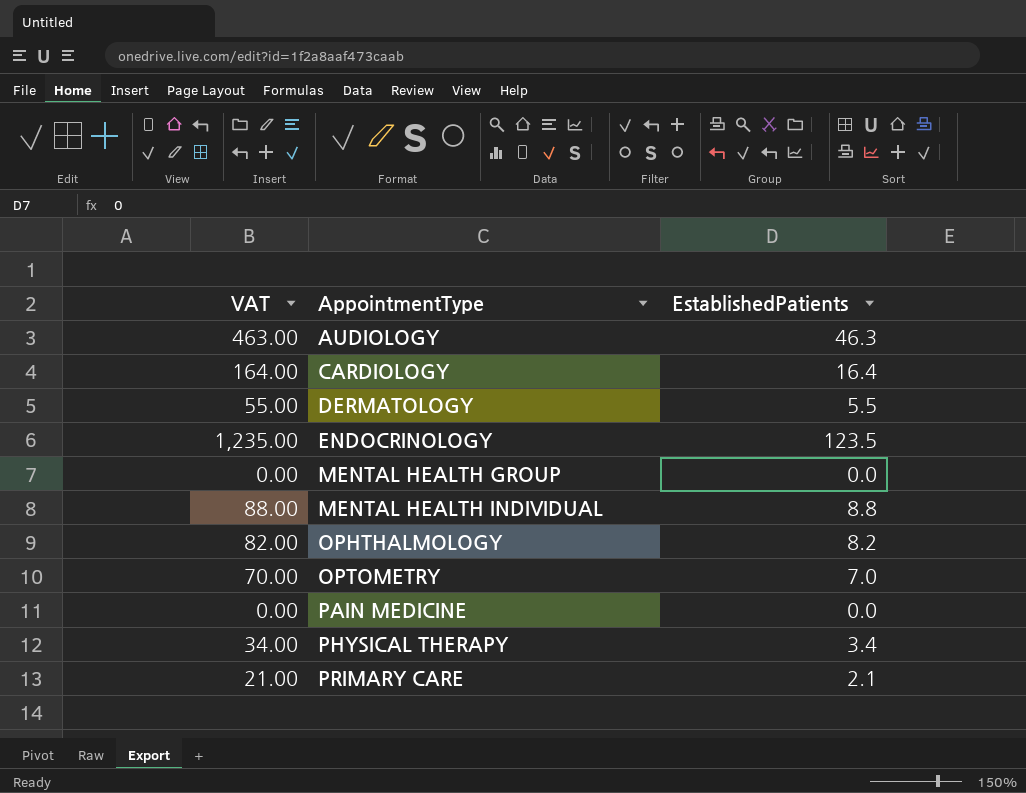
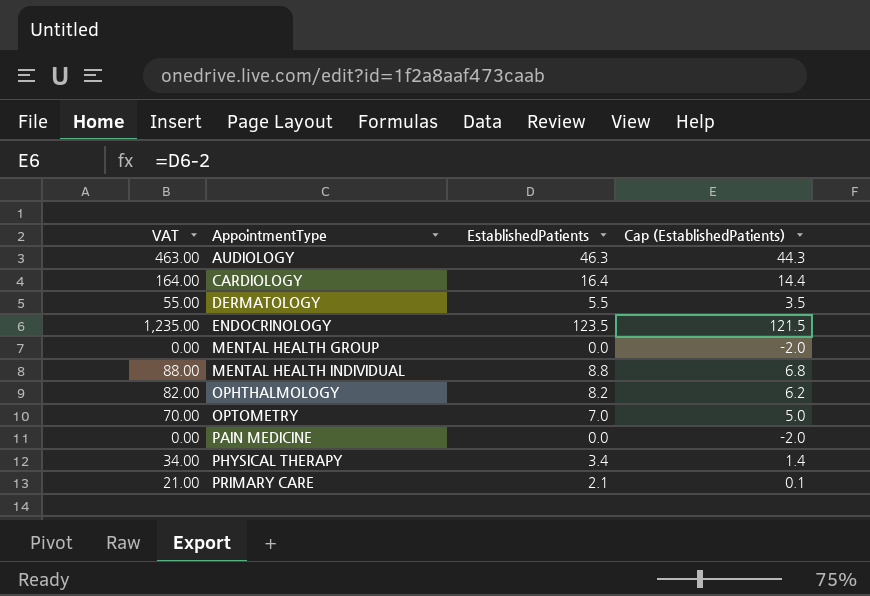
column Cap (EstablishedPatients) | formula: none -> [EstablishedPatients] - 2

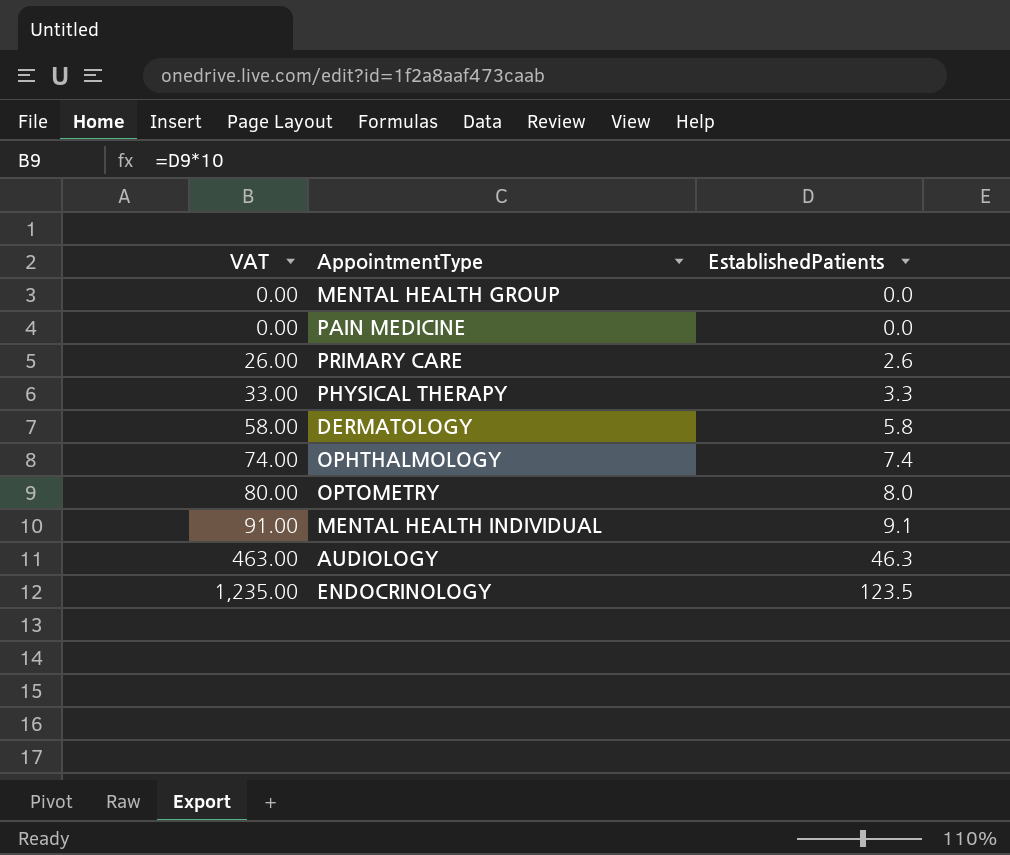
row order: AppointmentType ascending -> VAT ascending
column Cap (EstablishedPatients) | formula: [EstablishedPatients] - 2 -> none
row CARDIOLOGY: 164.00 | 16.4 | 14.4 -> none
PRIMARY CARE | VAT: 21.00 -> 26.00
PRIMARY CARE | EstablishedPatients: 2.1 -> 2.6
PHYSICAL THERAPY | VAT: 34.00 -> 33.00
PHYSICAL THERAPY | EstablishedPatients: 3.4 -> 3.3
DERMATOLOGY | VAT: 55.00 -> 58.00
DERMATOLOGY | EstablishedPatients: 5.5 -> 5.8
OPHTHALMOLOGY | VAT: 82.00 -> 74.00
OPHTHALMOLOGY | EstablishedPatients: 8.2 -> 7.4
OPTOMETRY | VAT: 70.00 -> 80.00
OPTOMETRY | EstablishedPatients: 7.0 -> 8.0
MENTAL HEALTH INDIVIDUAL | VAT: 88.00 -> 91.00
MENTAL HEALTH INDIVIDUAL | EstablishedPatients: 8.8 -> 9.1

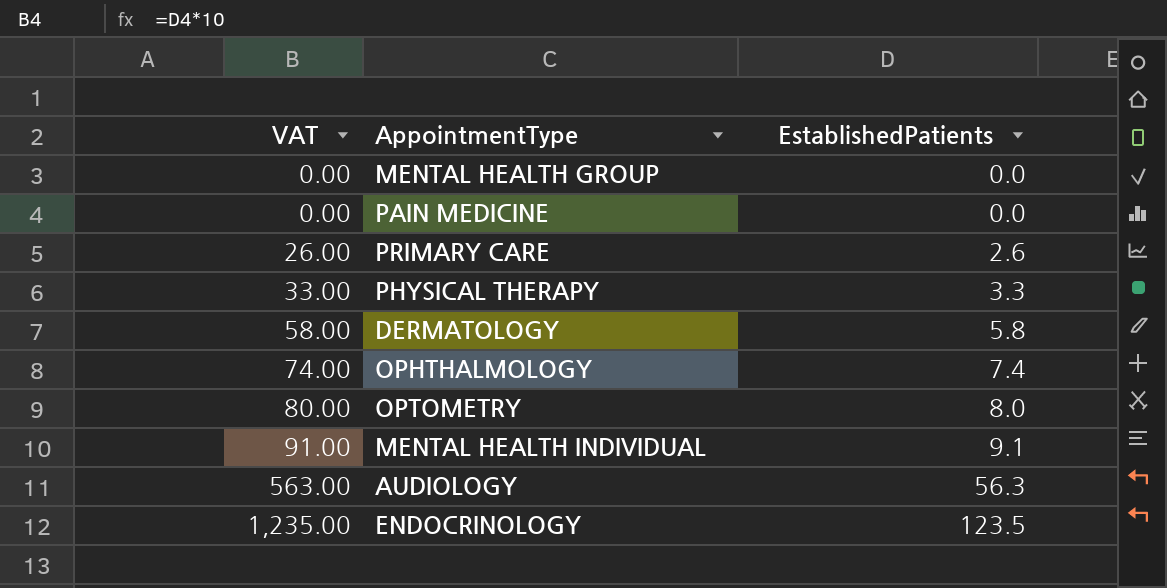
AUDIOLOGY | VAT: 463.00 -> 563.00
AUDIOLOGY | EstablishedPatients: 46.3 -> 56.3

